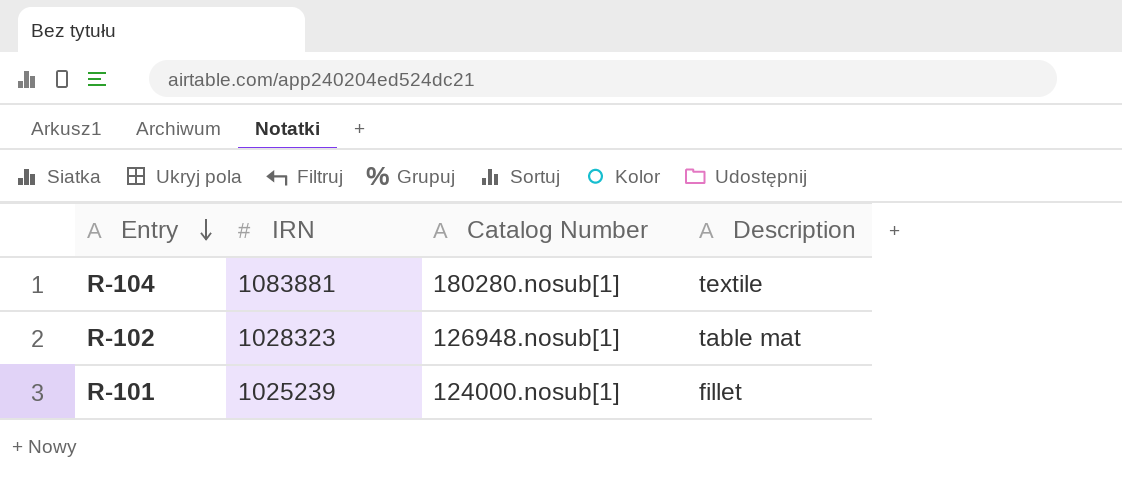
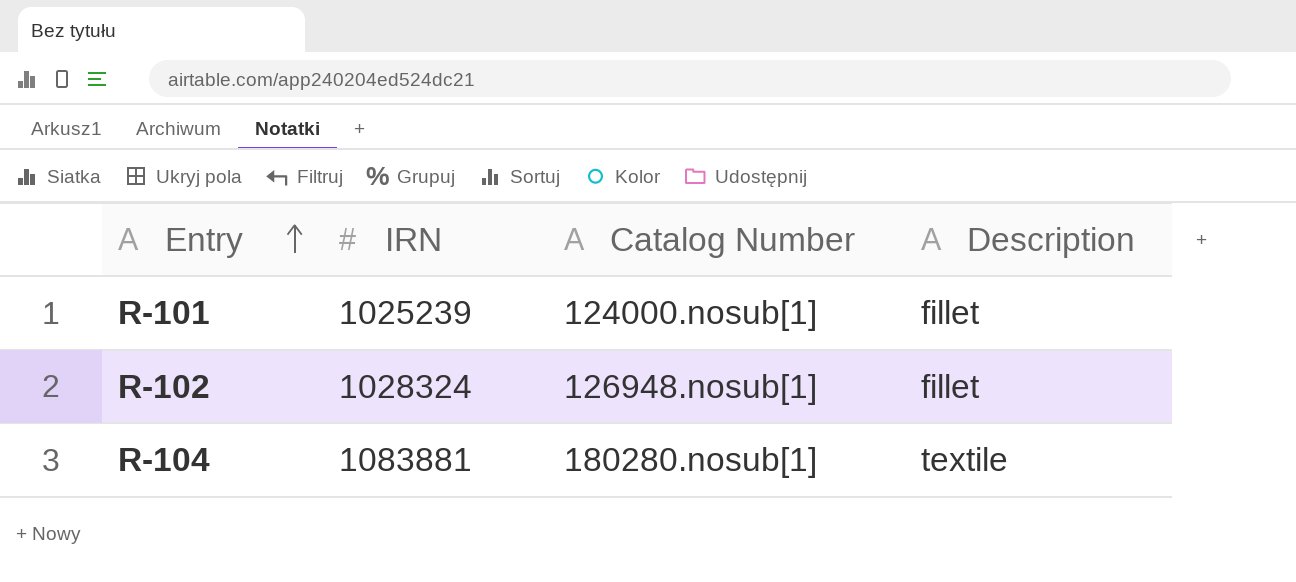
row order: Entry descending -> Entry ascending
R-102 | IRN: 1028323 -> 1028324
R-102 | Description: table mat -> fillet

